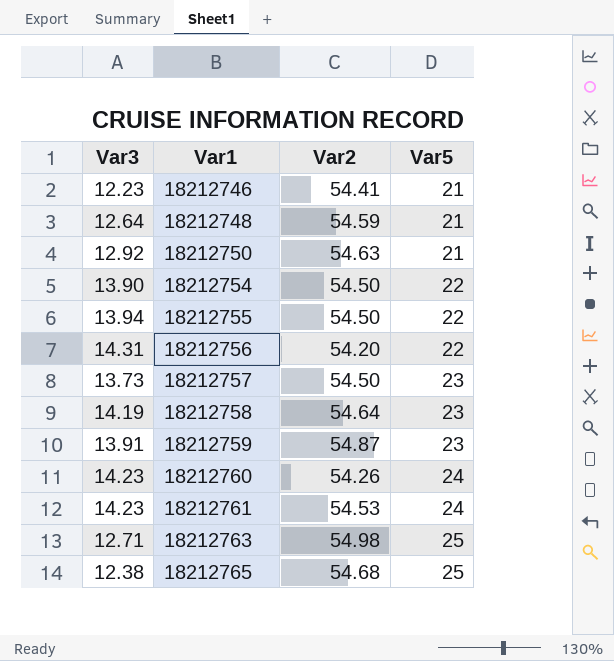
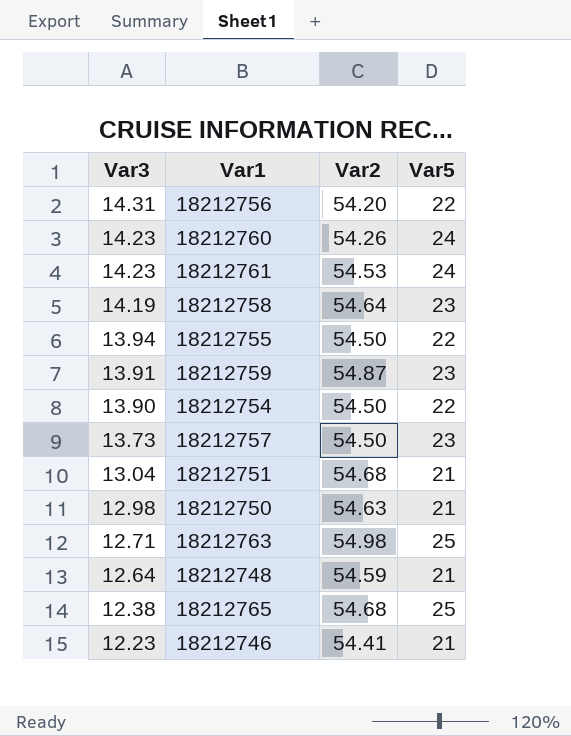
row order: Var1 ascending -> Var3 descending
row 18212751: none -> 13.04 | 54.68 | 21
18212750 | Var3: 12.92 -> 12.98

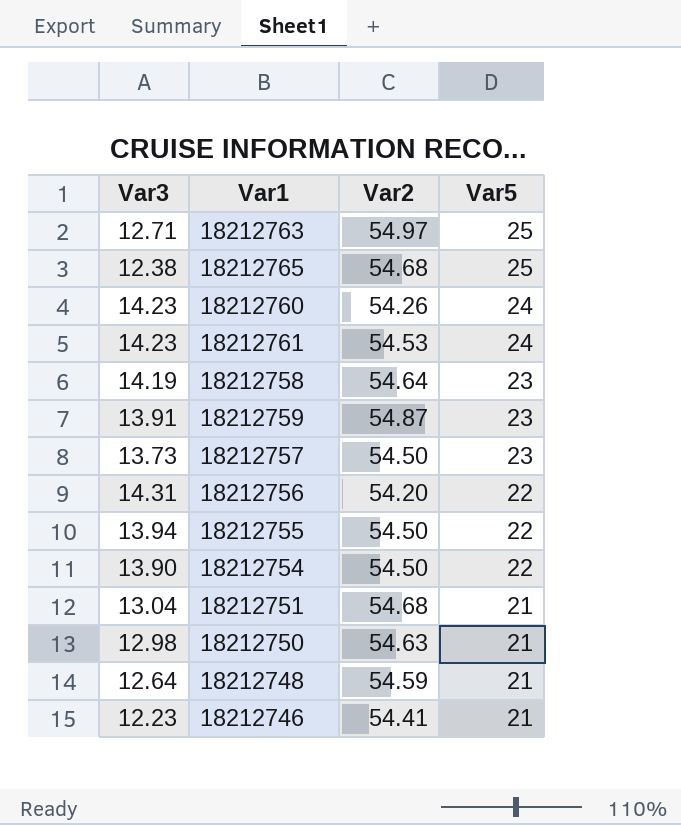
row order: Var3 descending -> Var5 descending
18212763 | Var2: 54.98 -> 54.97

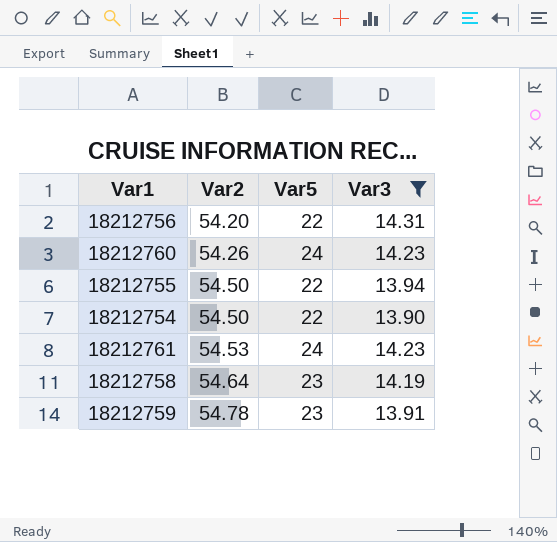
filter: none -> Var3 >= 13.90
row order: Var5 descending -> Var2 ascending
column Var3 | position: 1 -> 4
18212759 | Var2: 54.87 -> 54.78

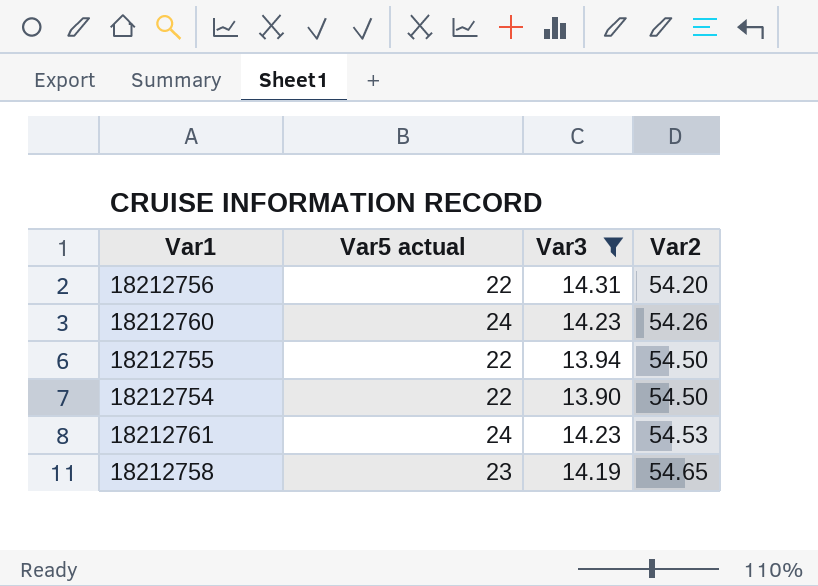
column name: Var5 -> Var5 actual
column Var2 | position: 2 -> 4
row 18212759: 54.78 | 23 | 13.91 -> none
18212758 | Var2: 54.64 -> 54.65

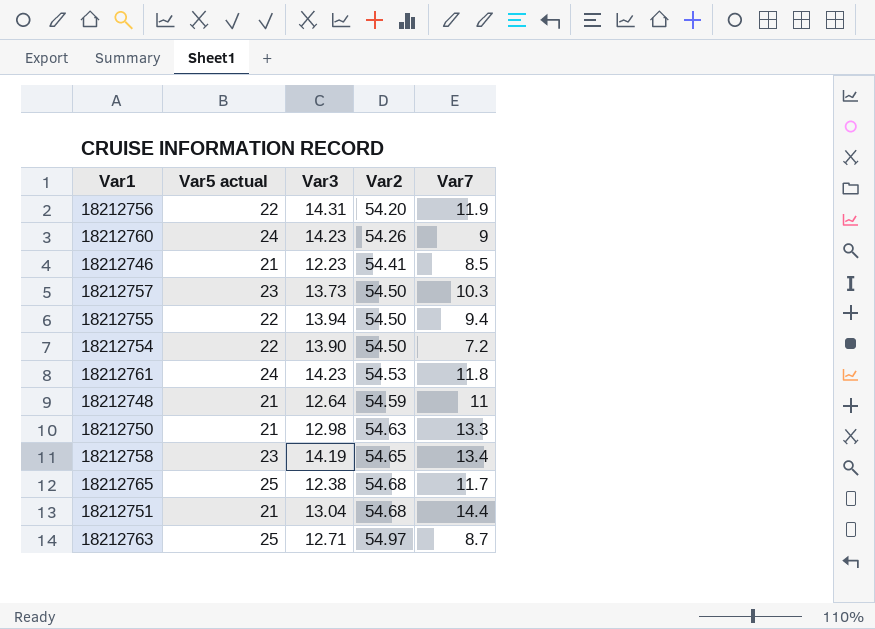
filter: Var3 >= 13.90 -> none
column Var7 | position: none -> 5

